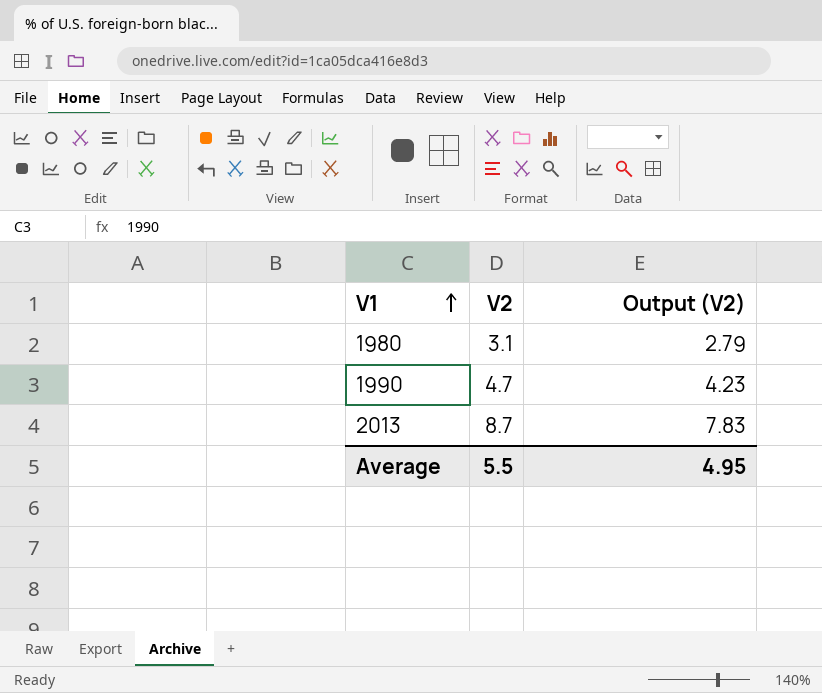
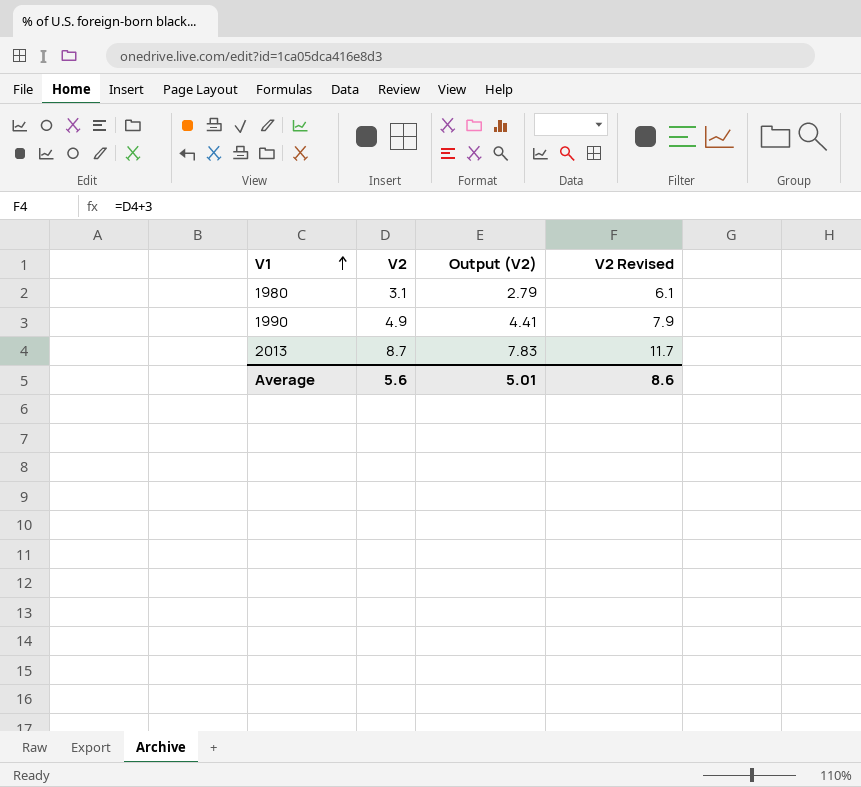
column V2 Revised | formula: none -> [V2] + 3
1990 | V2: 4.7 -> 4.9
1990 | Output (V2): 4.23 -> 4.41
Average | V2: 5.5 -> 5.6
Average | Output (V2): 4.95 -> 5.01

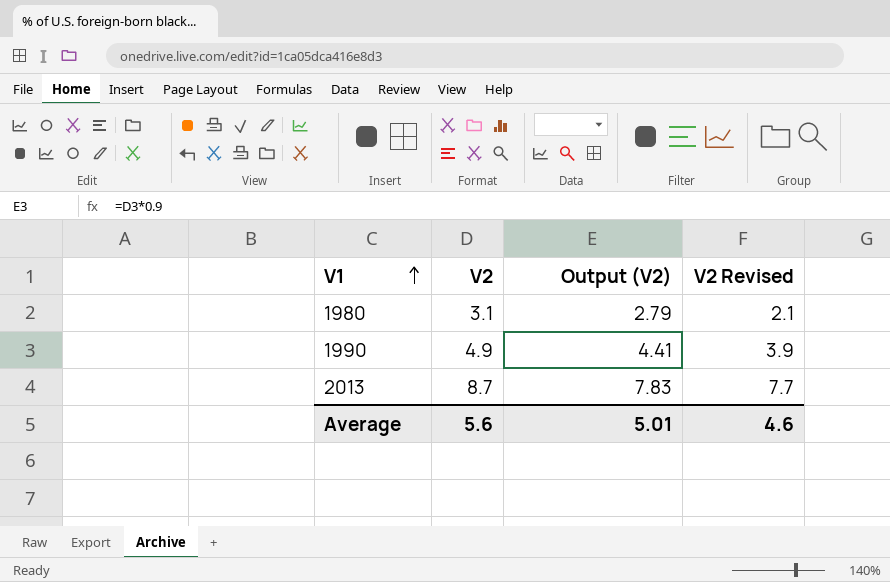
column V2 Revised | formula: [V2] + 3 -> [V2] - 1
Average | V2 Revised: 8.6 -> 4.6

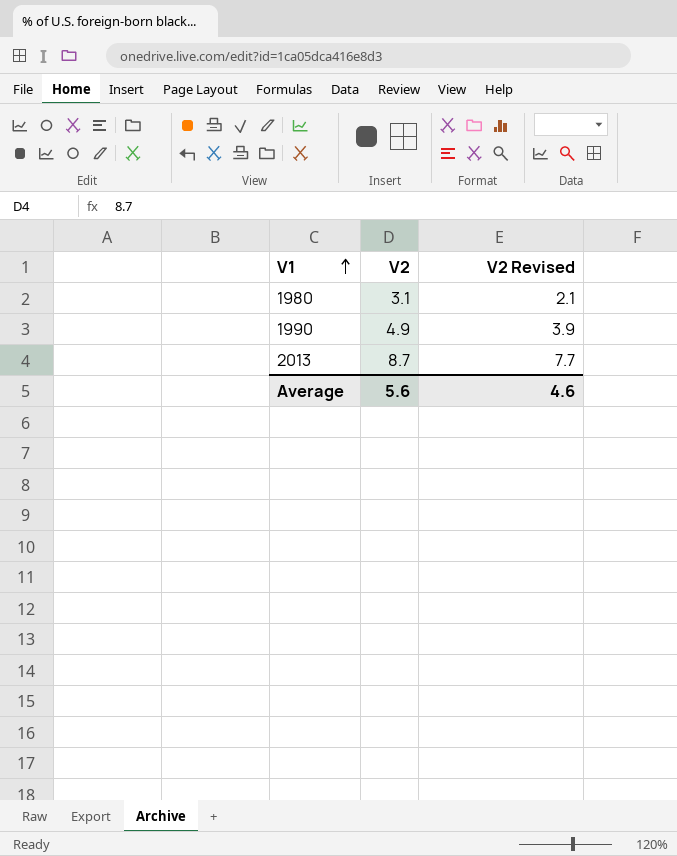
column Output (V2) | formula: [V2] * 0.9 -> none

